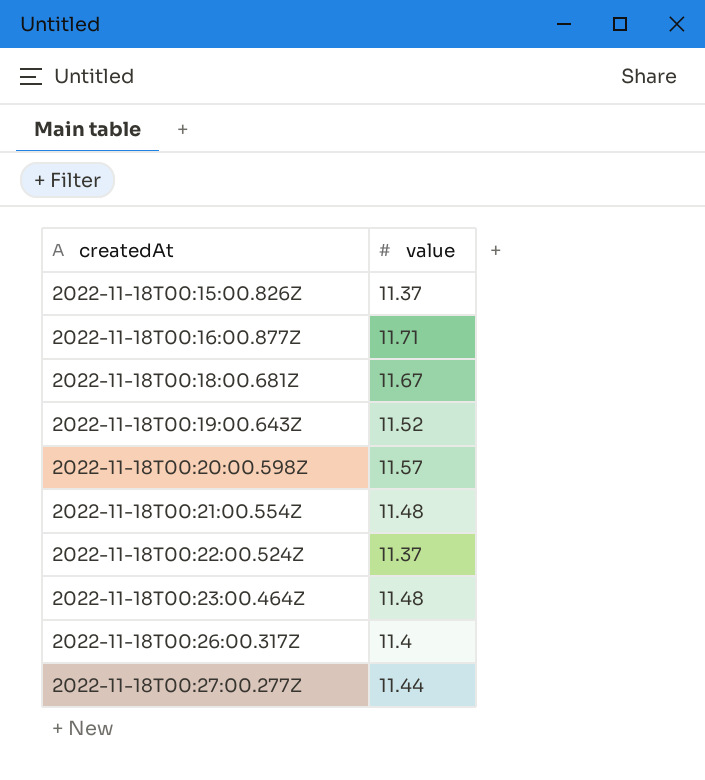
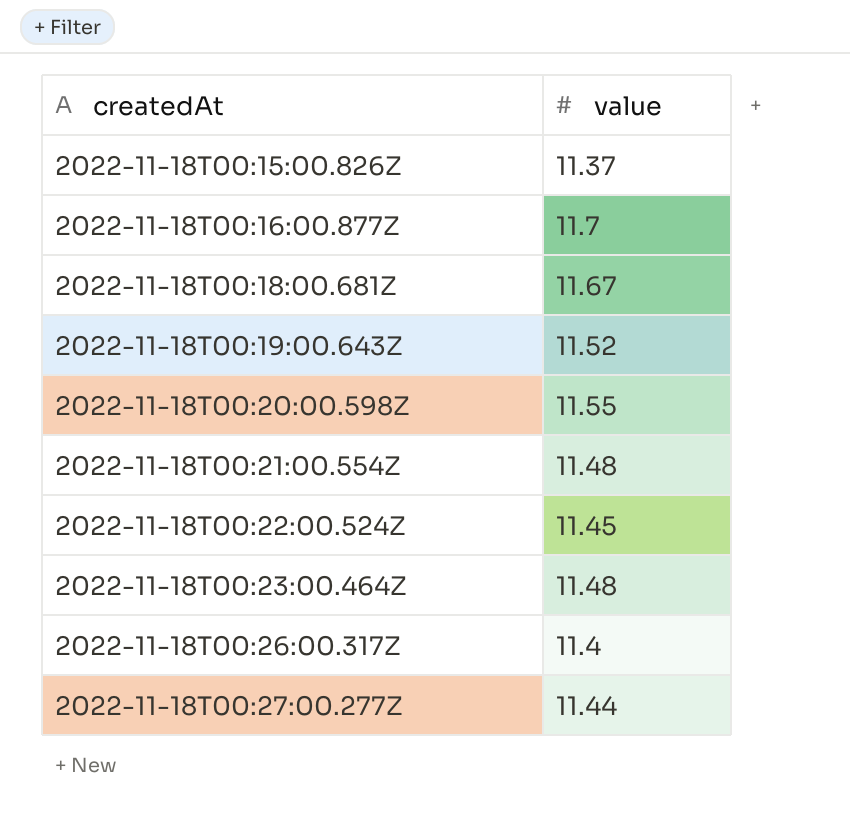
2022-11-18T00:16:00.877Z | value: 11.71 -> 11.7
2022-11-18T00:20:00.598Z | value: 11.57 -> 11.55
2022-11-18T00:22:00.524Z | value: 11.37 -> 11.45

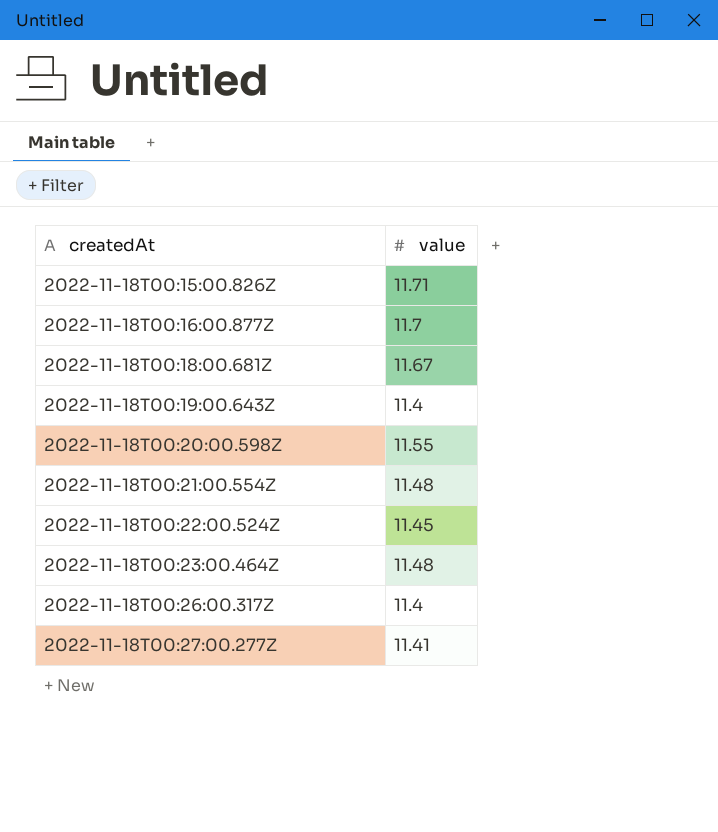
2022-11-18T00:15:00.826Z | value: 11.37 -> 11.71
2022-11-18T00:19:00.643Z | value: 11.52 -> 11.4
2022-11-18T00:27:00.277Z | value: 11.44 -> 11.41

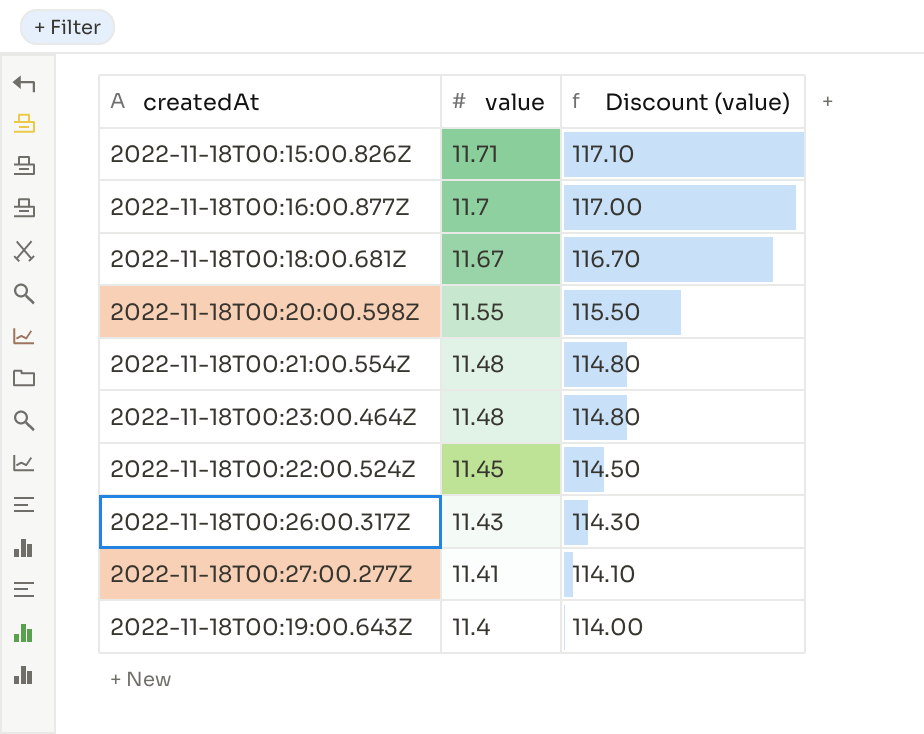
row order: createdAt ascending -> value descending
column Discount (value) | formula: none -> [value] * 10
2022-11-18T00:26:00.317Z | value: 11.4 -> 11.43

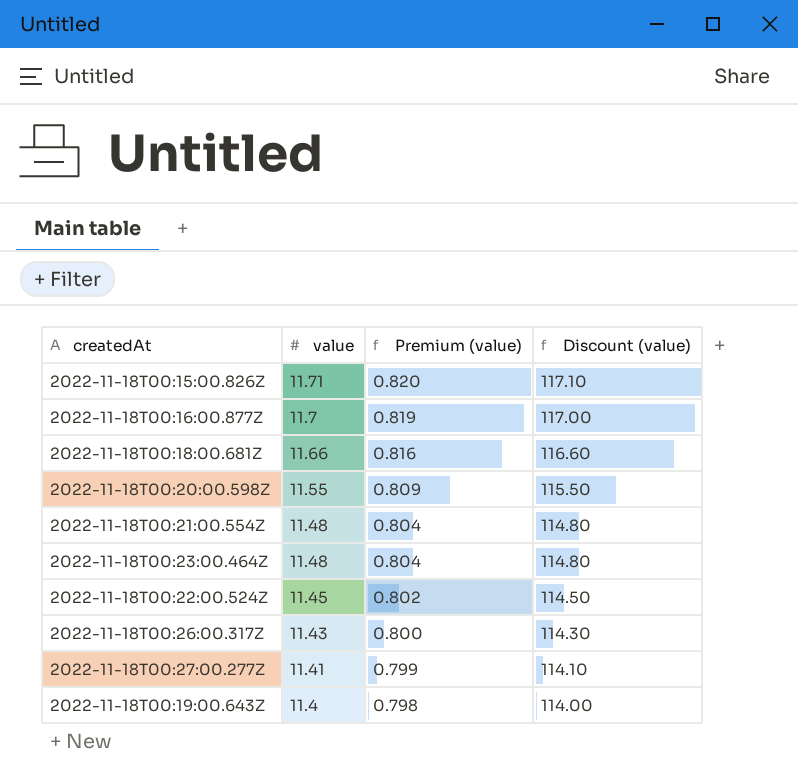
column Premium (value) | formula: none -> [value] * 0.07
2022-11-18T00:18:00.681Z | value: 11.67 -> 11.66
2022-11-18T00:18:00.681Z | Discount (value): 116.70 -> 116.60

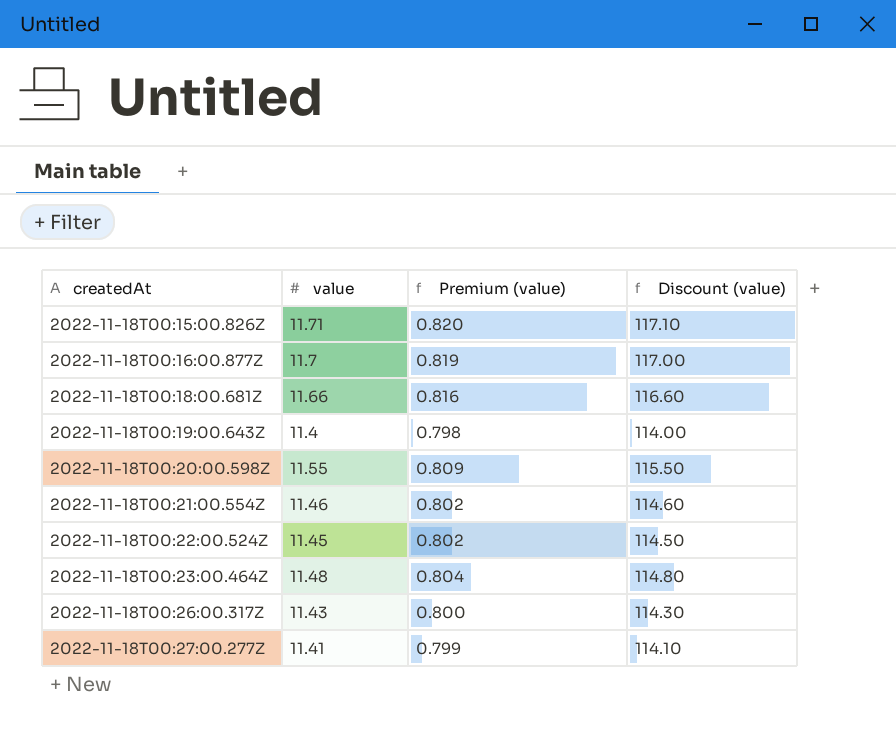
row order: value descending -> createdAt ascending
2022-11-18T00:21:00.554Z | value: 11.48 -> 11.46
2022-11-18T00:21:00.554Z | Premium (value): 0.804 -> 0.802
2022-11-18T00:21:00.554Z | Discount (value): 114.80 -> 114.60

